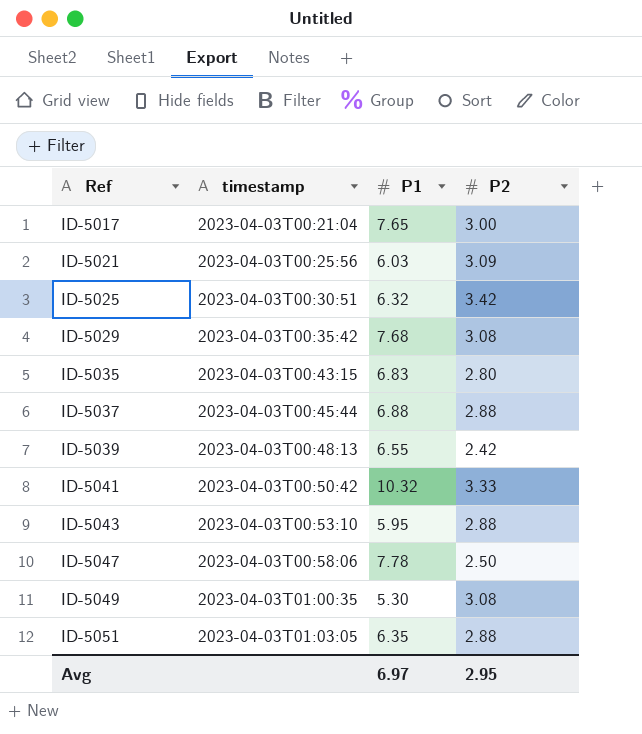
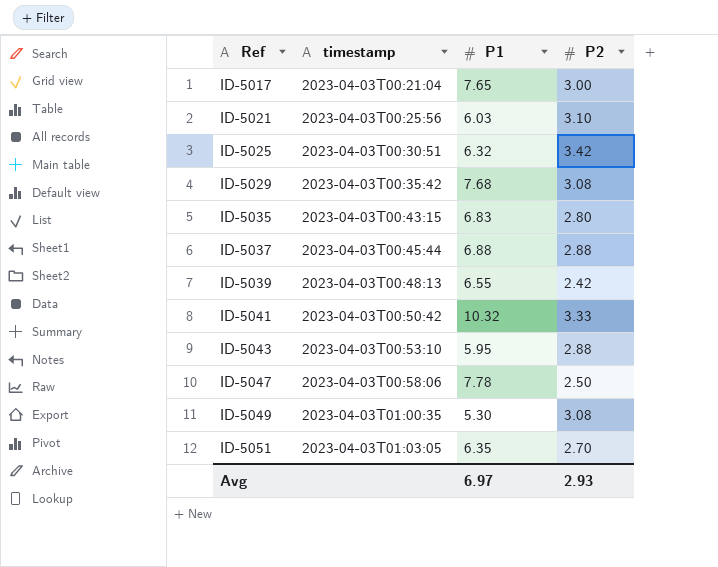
ID-5021 | P2: 3.09 -> 3.10
ID-5051 | P2: 2.88 -> 2.70
Avg | P2: 2.95 -> 2.93

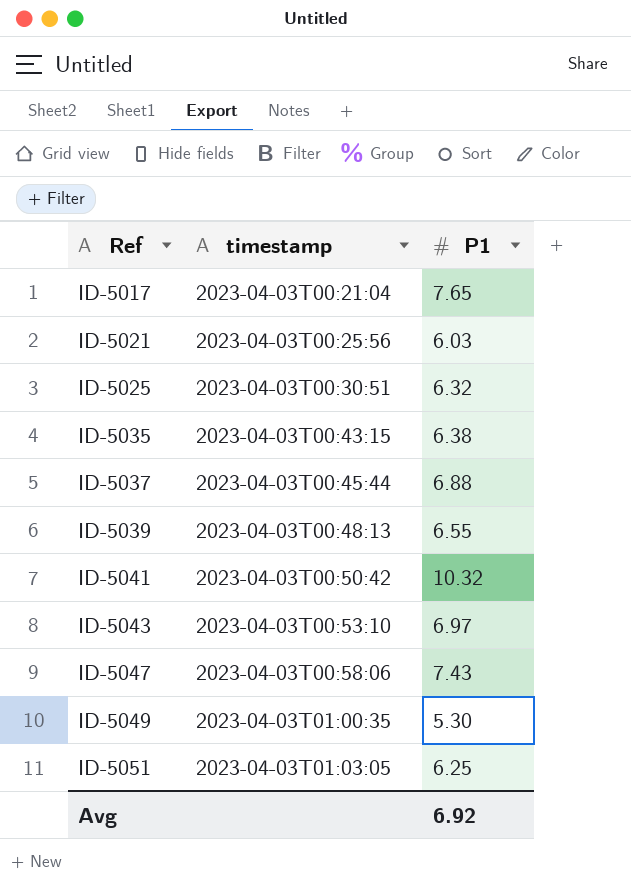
column P2 | position: 4 -> none
row ID-5029: 2023-04-03T00:35:42 | 7.68 | 3.08 -> none
ID-5035 | P1: 6.83 -> 6.38
ID-5043 | P1: 5.95 -> 6.97
ID-5047 | P1: 7.78 -> 7.43
ID-5051 | P1: 6.35 -> 6.25
Avg | P1: 6.97 -> 6.92

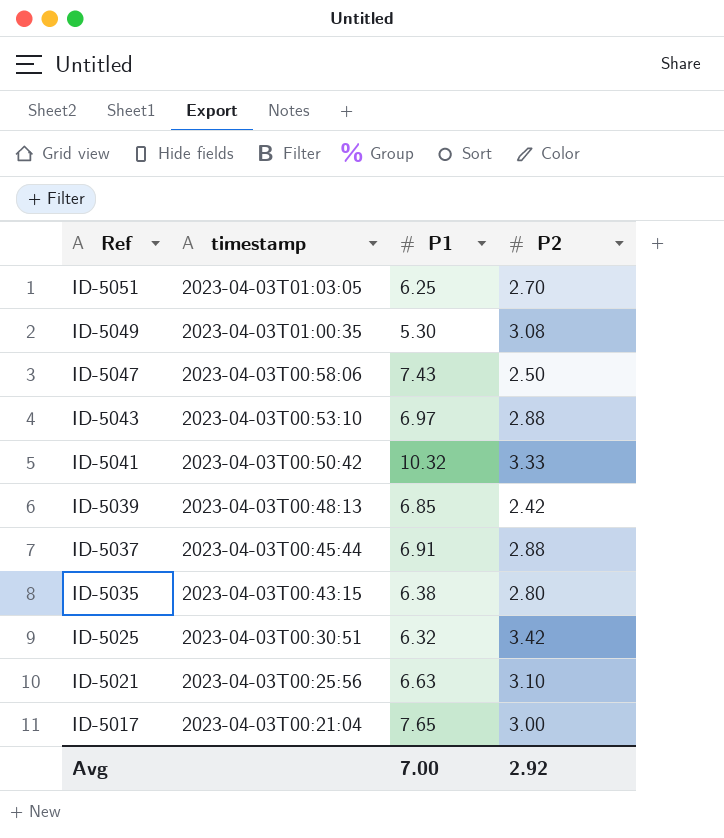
row order: Ref ascending -> Ref descending
column P2 | position: none -> 4
ID-5039 | P1: 6.55 -> 6.85
ID-5037 | P1: 6.88 -> 6.91
ID-5021 | P1: 6.03 -> 6.63
Avg | P1: 6.92 -> 7.00

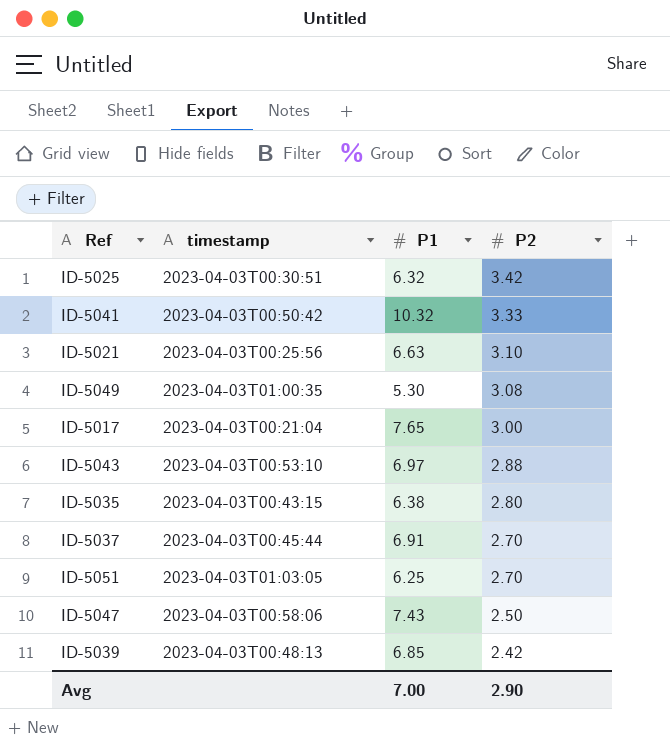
row order: Ref descending -> P2 descending
ID-5037 | P2: 2.88 -> 2.70
Avg | P2: 2.92 -> 2.90

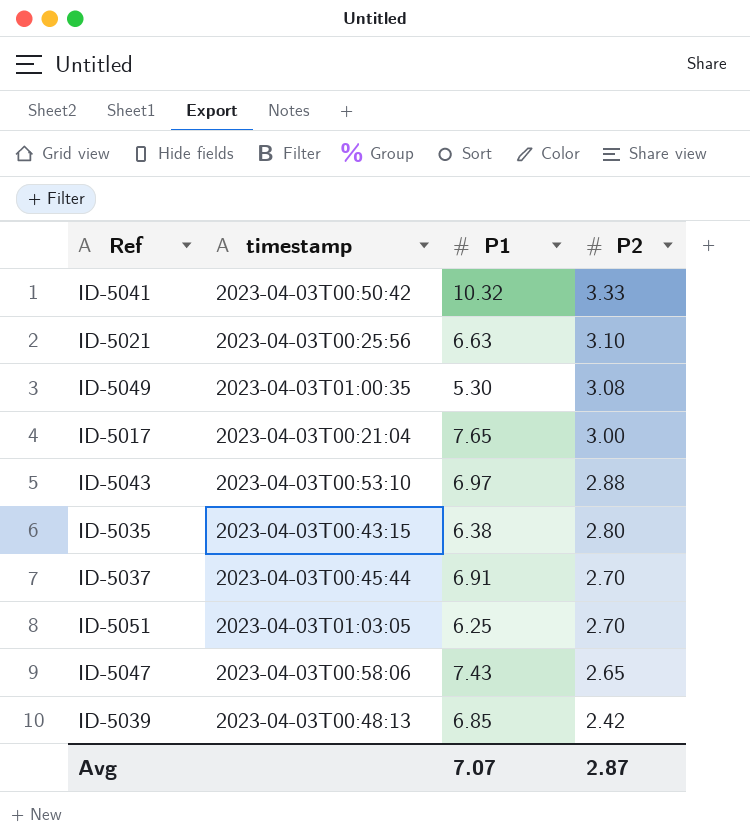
row ID-5025: 2023-04-03T00:30:51 | 6.32 | 3.42 -> none
ID-5047 | P2: 2.50 -> 2.65
Avg | P1: 7.00 -> 7.07
Avg | P2: 2.90 -> 2.87

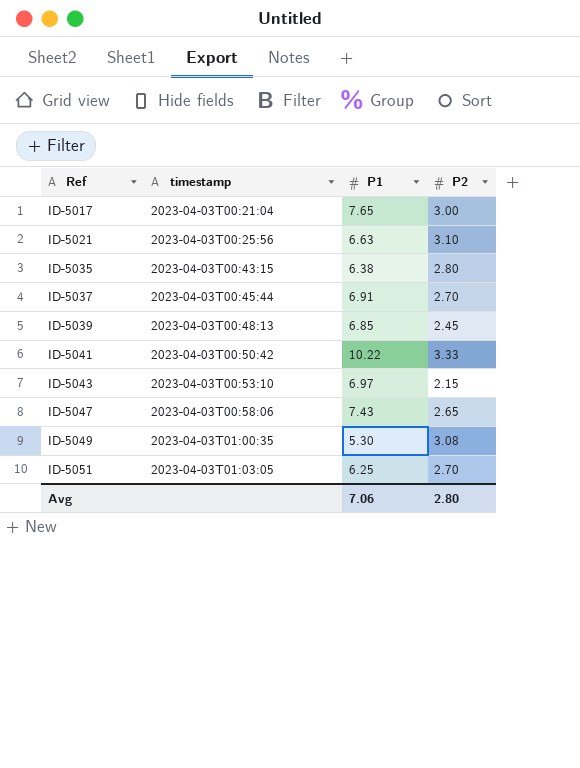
row order: P2 descending -> Ref ascending
ID-5039 | P2: 2.42 -> 2.45
ID-5041 | P1: 10.32 -> 10.22
ID-5043 | P2: 2.88 -> 2.15
Avg | P1: 7.07 -> 7.06
Avg | P2: 2.87 -> 2.80

